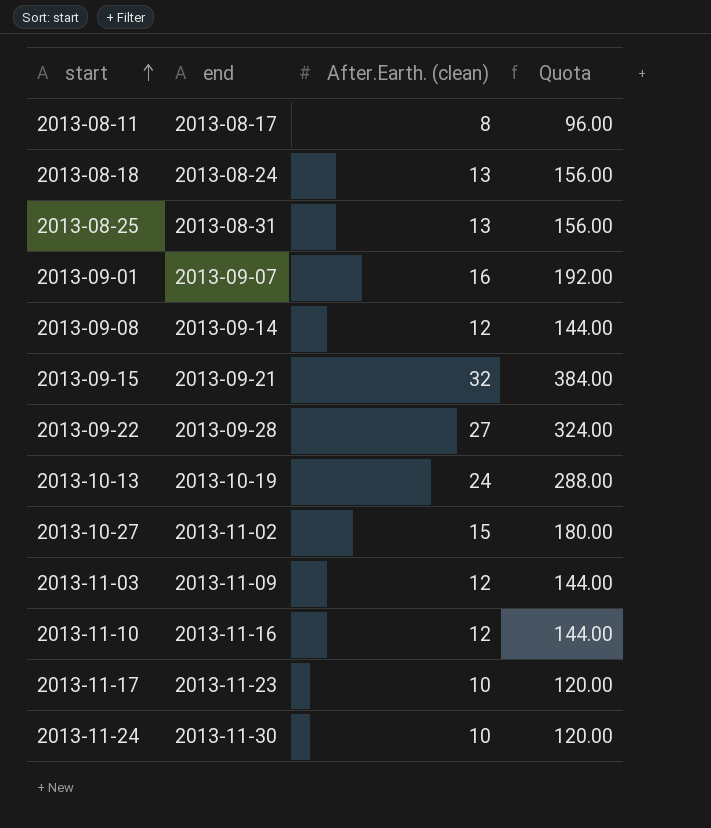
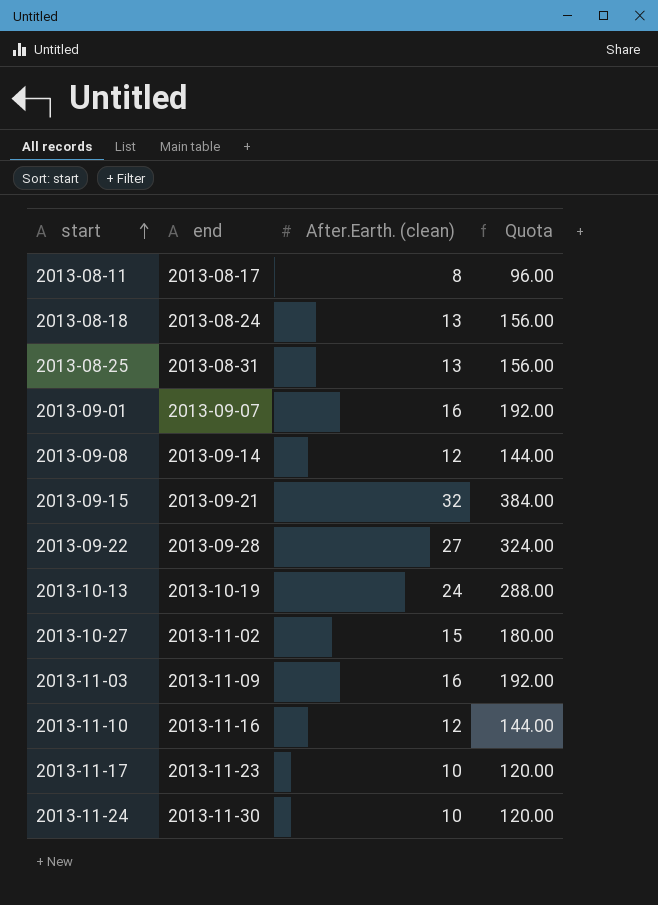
2013-11-03 | After.Earth. (clean): 12 -> 16
2013-11-03 | Quota: 144.00 -> 192.00

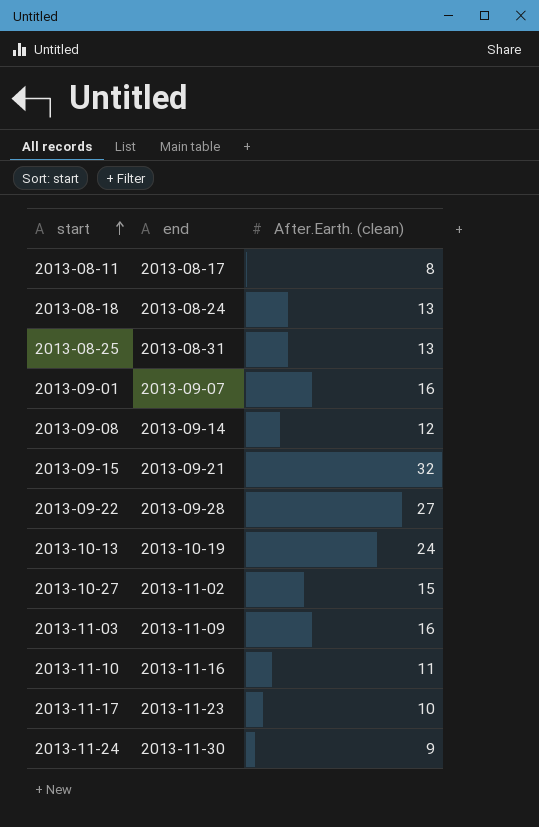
column Quota | formula: [After.Earth. (clean)] * 12 -> none
2013-11-10 | After.Earth. (clean): 12 -> 11
2013-11-24 | After.Earth. (clean): 10 -> 9

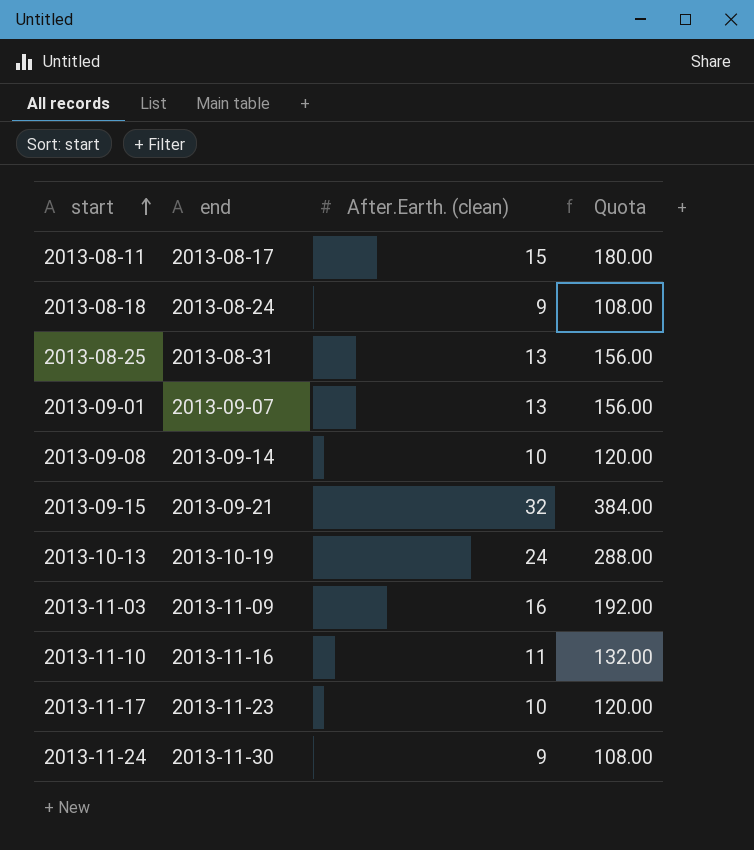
column Quota | formula: none -> [After.Earth. (clean)] * 12
row 2013-09-22: 2013-09-28 | 27 -> none
row 2013-10-27: 2013-11-02 | 15 -> none
2013-08-11 | After.Earth. (clean): 8 -> 15
2013-08-18 | After.Earth. (clean): 13 -> 9
2013-09-01 | After.Earth. (clean): 16 -> 13
2013-09-08 | After.Earth. (clean): 12 -> 10

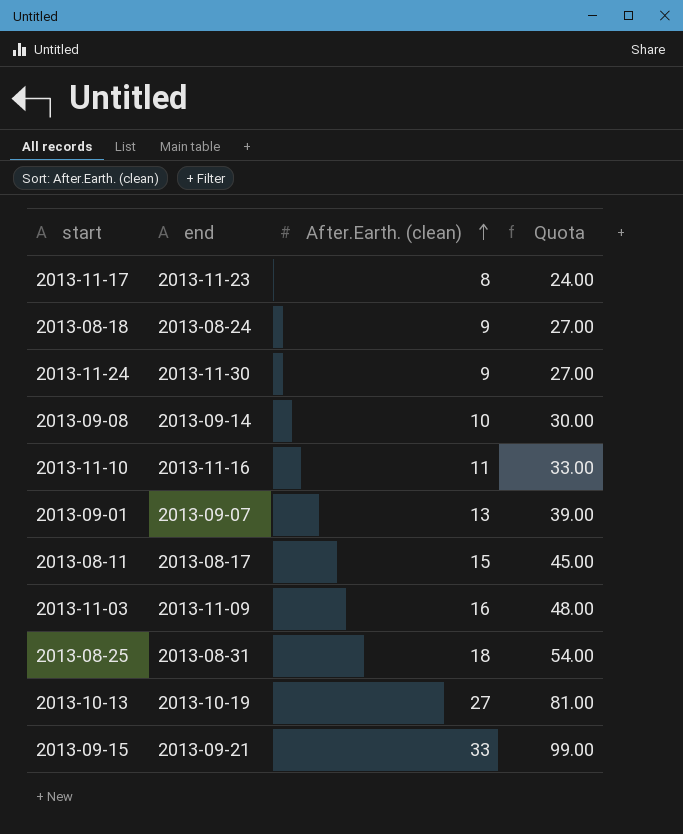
row order: start ascending -> After.Earth. (clean) ascending
column Quota | formula: [After.Earth. (clean)] * 12 -> [After.Earth. (clean)] * 3
2013-11-17 | After.Earth. (clean): 10 -> 8
2013-08-25 | After.Earth. (clean): 13 -> 18
2013-10-13 | After.Earth. (clean): 24 -> 27
2013-09-15 | After.Earth. (clean): 32 -> 33

